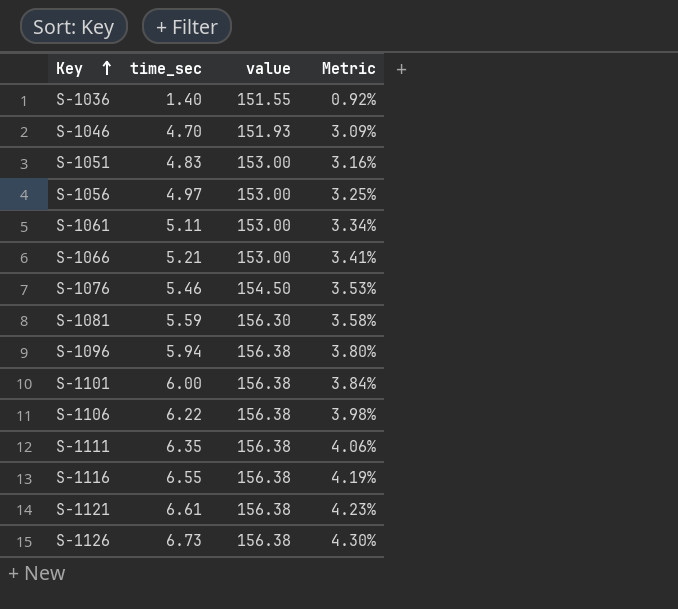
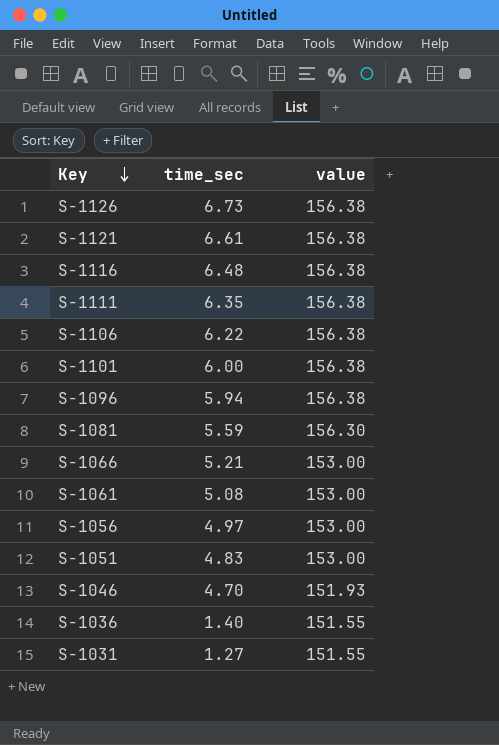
row order: Key ascending -> Key descending
column Metric | formula: [time_sec] / [value] -> none
row S-1076: 5.46 | 154.50 | 3.53% -> none
S-1116 | time_sec: 6.55 -> 6.48
S-1061 | time_sec: 5.11 -> 5.08
row S-1031: none -> 1.27 | 151.55

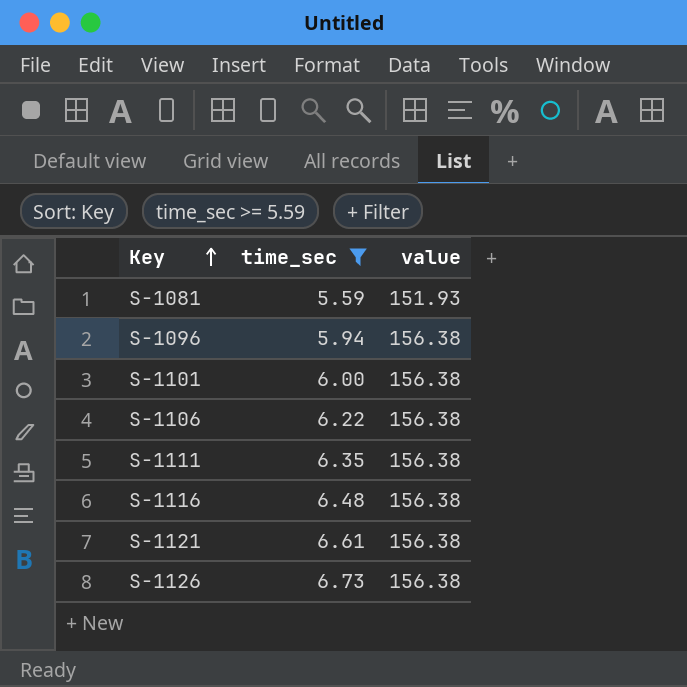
filter: none -> time_sec >= 5.59
row order: Key descending -> Key ascending
S-1081 | value: 156.30 -> 151.93

